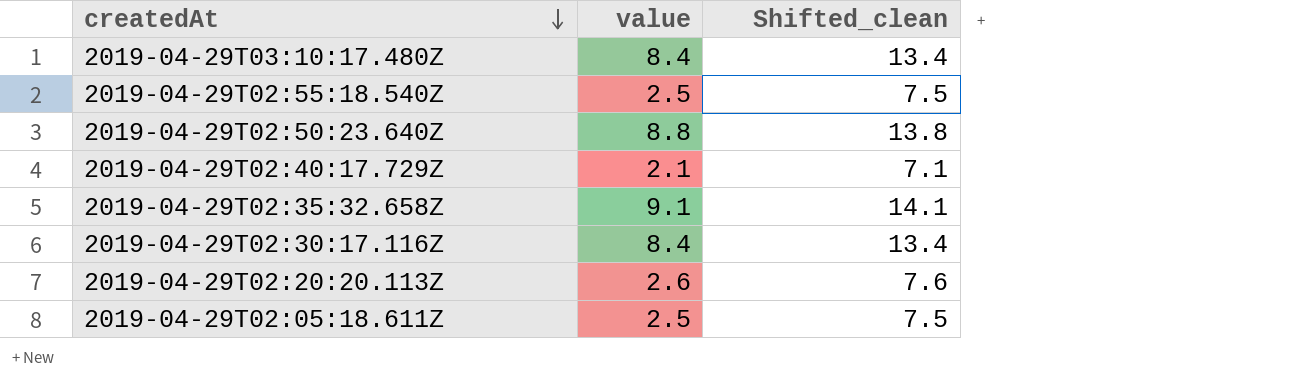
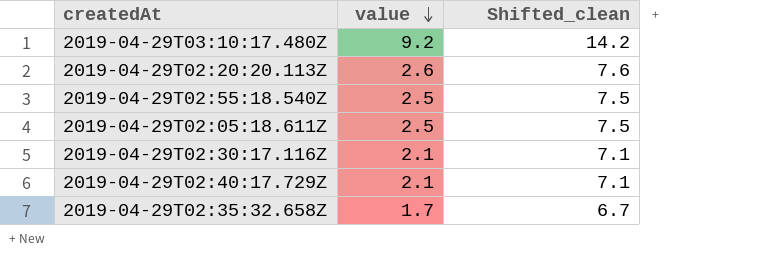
row order: createdAt descending -> value descending
row 2019-04-29T02:50:23.640Z: 8.8 | 13.8 -> none
2019-04-29T03:10:17.480Z | value: 8.4 -> 9.2
2019-04-29T03:10:17.480Z | Shifted_clean: 13.4 -> 14.2
2019-04-29T02:30:17.116Z | value: 8.4 -> 2.1
2019-04-29T02:30:17.116Z | Shifted_clean: 13.4 -> 7.1
2019-04-29T02:35:32.658Z | value: 9.1 -> 1.7
2019-04-29T02:35:32.658Z | Shifted_clean: 14.1 -> 6.7

